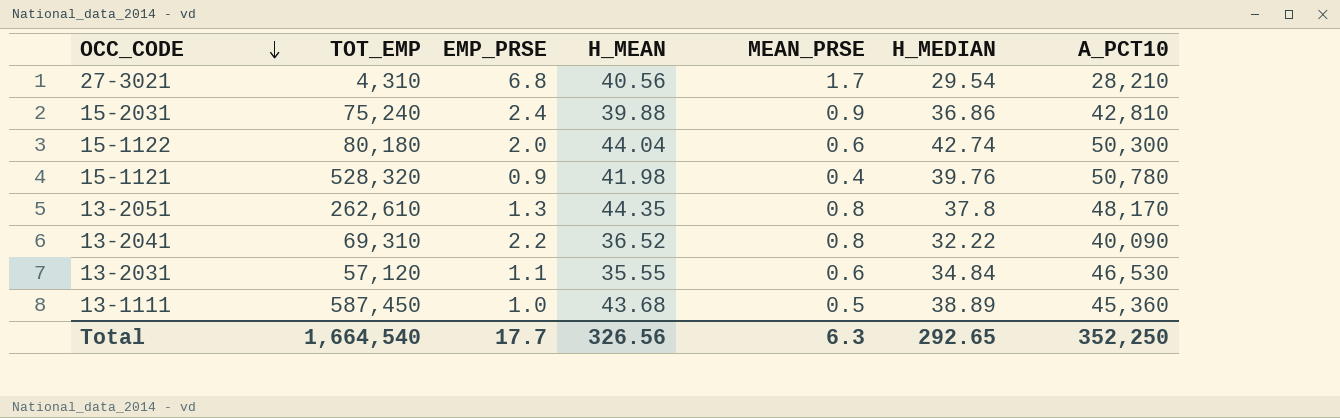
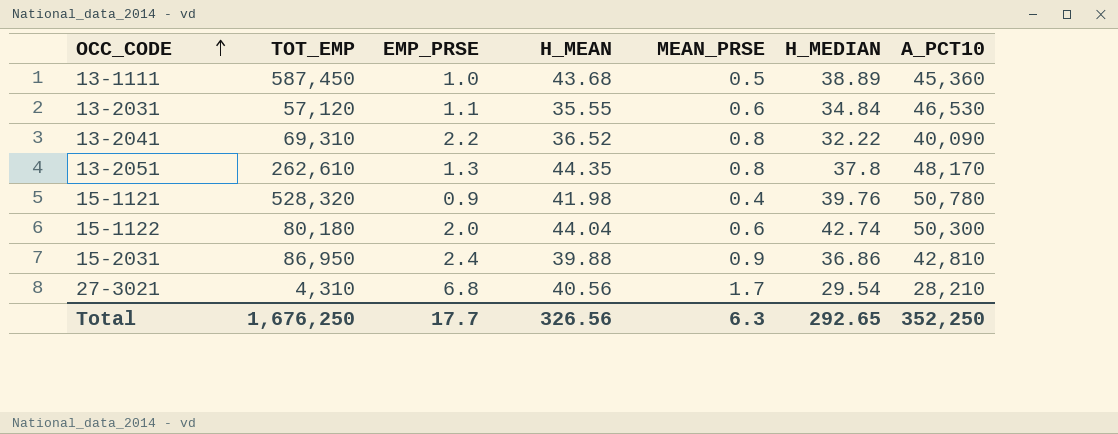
row order: OCC_CODE descending -> OCC_CODE ascending
15-2031 | TOT_EMP: 75,240 -> 86,950
Total | TOT_EMP: 1,664,540 -> 1,676,250

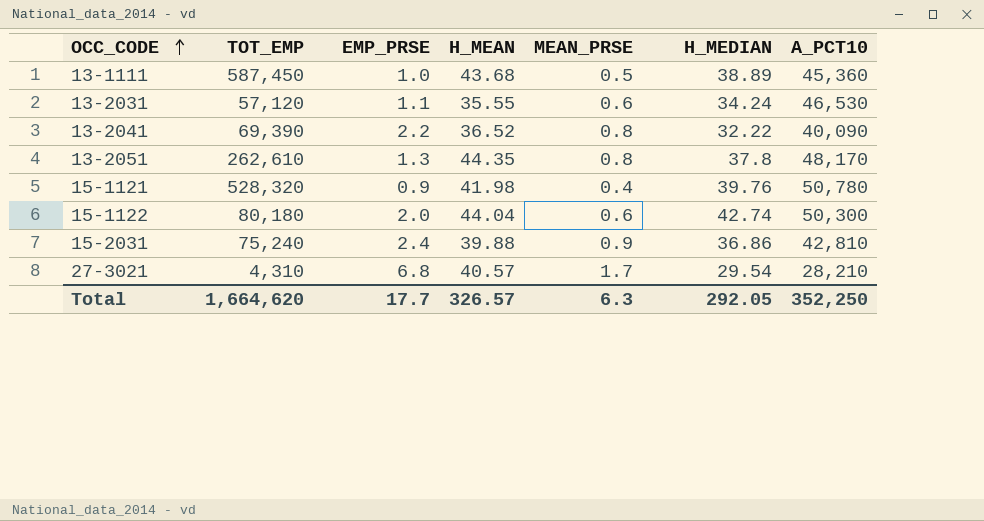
13-2031 | H_MEDIAN: 34.84 -> 34.24
13-2041 | TOT_EMP: 69,310 -> 69,390
15-2031 | TOT_EMP: 86,950 -> 75,240
27-3021 | H_MEAN: 40.56 -> 40.57
Total | TOT_EMP: 1,676,250 -> 1,664,620
Total | H_MEAN: 326.56 -> 326.57
Total | H_MEDIAN: 292.65 -> 292.05

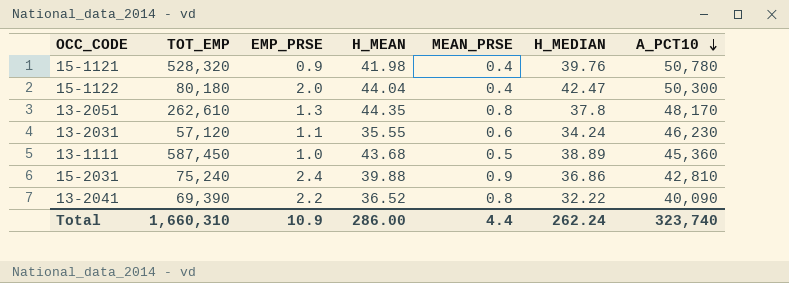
row order: OCC_CODE ascending -> A_PCT10 descending
row 27-3021: 4,310 | 6.8 | 40.57 | 1.7 | 29.54 | 28,210 -> none
15-1122 | MEAN_PRSE: 0.6 -> 0.4
15-1122 | H_MEDIAN: 42.74 -> 42.47
13-2031 | A_PCT10: 46,530 -> 46,230
Total | TOT_EMP: 1,664,620 -> 1,660,310
Total | EMP_PRSE: 17.7 -> 10.9
Total | H_MEAN: 326.57 -> 286.00
Total | MEAN_PRSE: 6.3 -> 4.4
Total | H_MEDIAN: 292.05 -> 262.24
Total | A_PCT10: 352,250 -> 323,740

